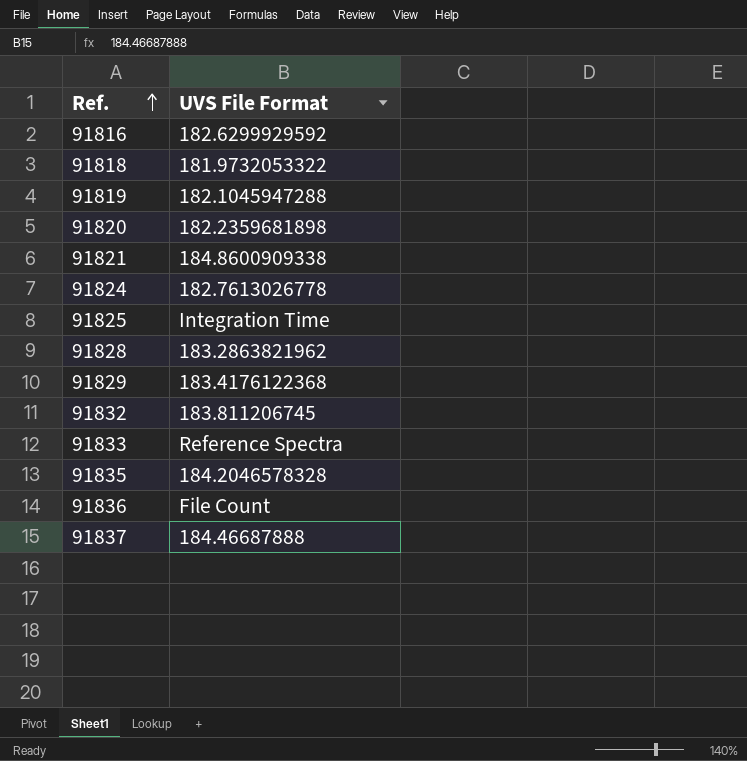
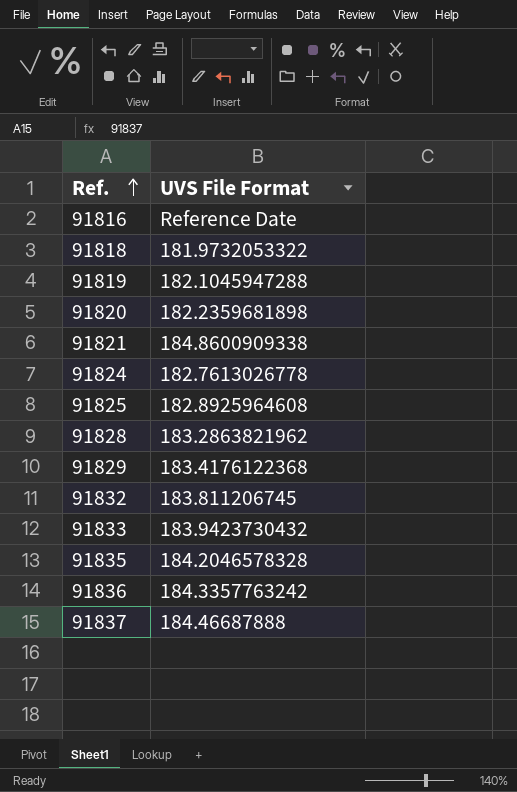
91816 | UVS File Format: 182.6299929592 -> Reference Date
91825 | UVS File Format: Integration Time -> 182.8925964608
91833 | UVS File Format: Reference Spectra -> 183.9423730432
91836 | UVS File Format: File Count -> 184.3357763242

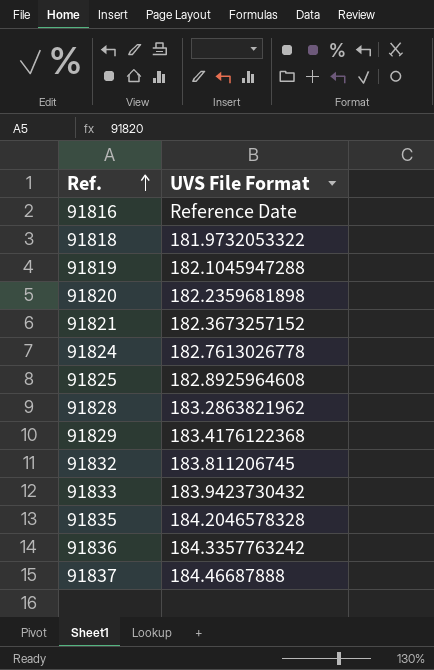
91821 | UVS File Format: 184.8600909338 -> 182.3673257152

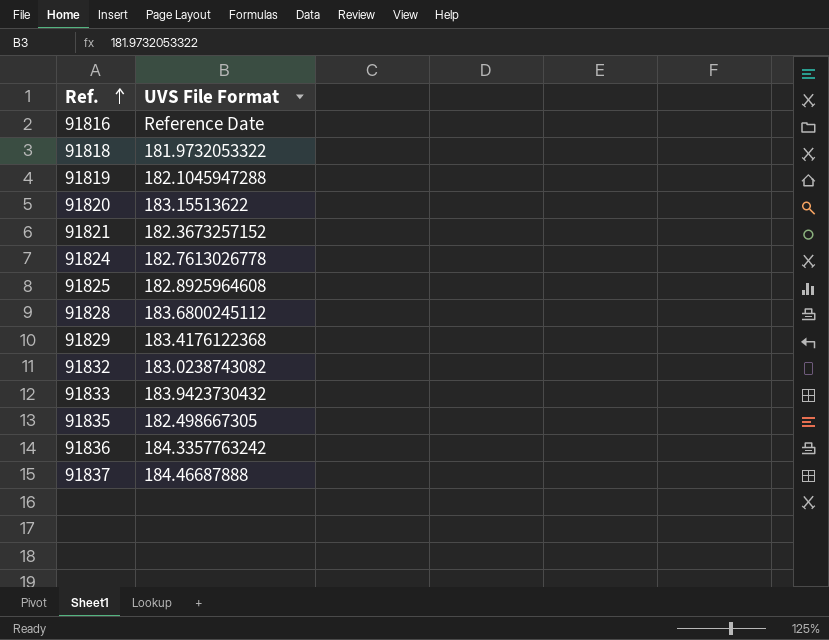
91820 | UVS File Format: 182.2359681898 -> 183.15513622
91828 | UVS File Format: 183.2863821962 -> 183.6800245112
91832 | UVS File Format: 183.811206745 -> 183.0238743082
91835 | UVS File Format: 184.2046578328 -> 182.498667305

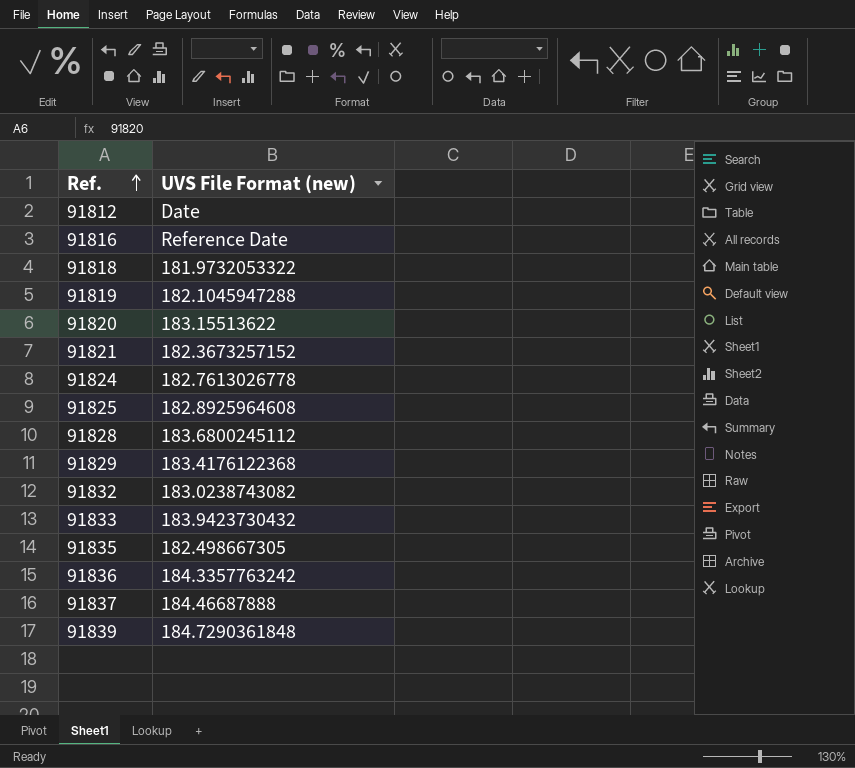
column name: UVS File Format -> UVS File Format (new)
row 91812: none -> Date
row 91839: none -> 184.7290361848

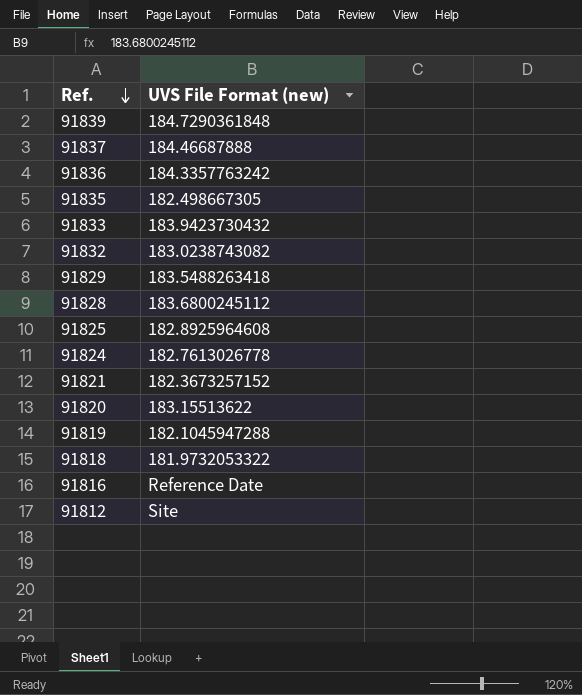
row order: Ref. ascending -> Ref. descending
91829 | UVS File Format (new): 183.4176122368 -> 183.5488263418
91812 | UVS File Format (new): Date -> Site

